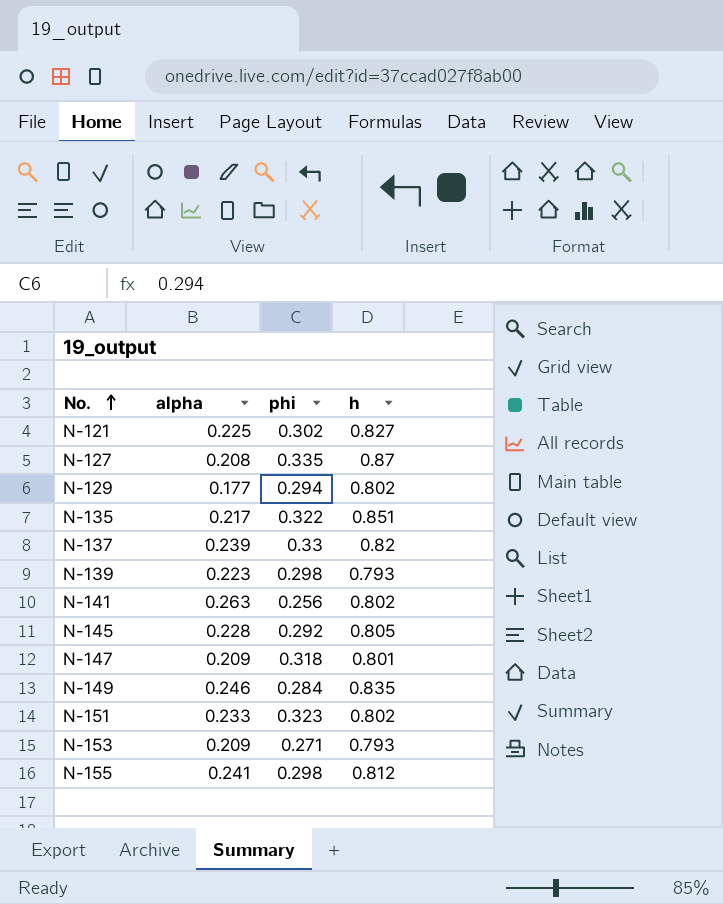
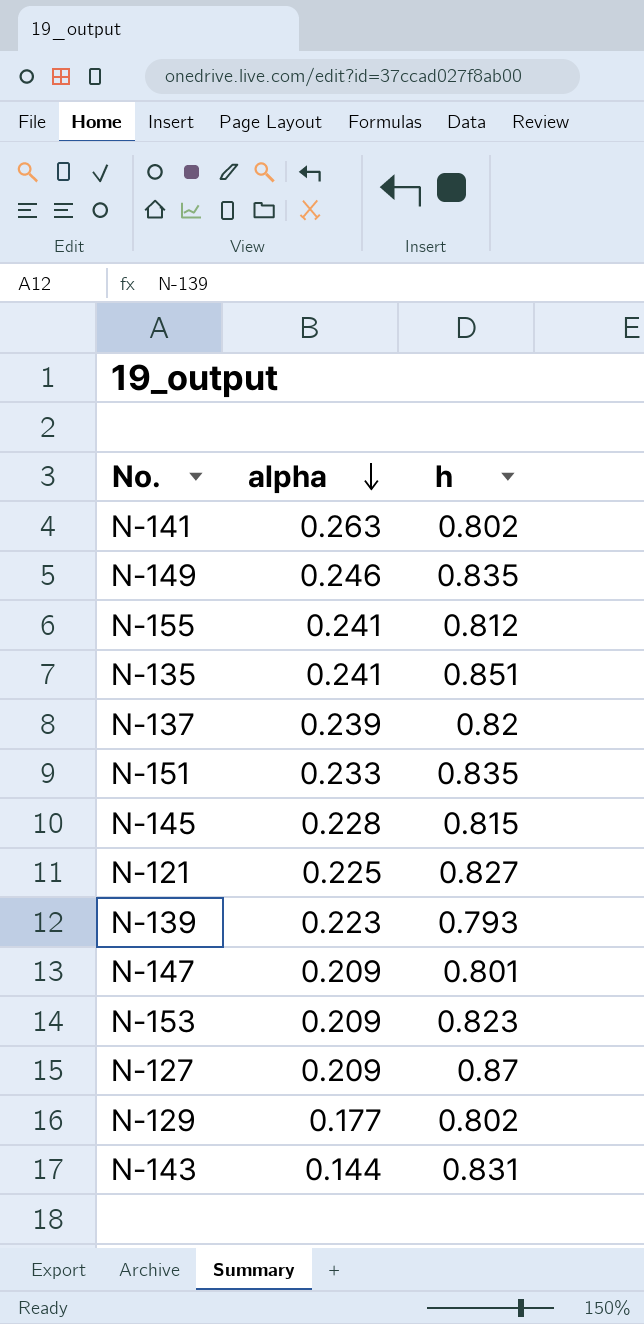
row order: No. ascending -> alpha descending
column phi | position: 3 -> none
N-135 | alpha: 0.217 -> 0.241
N-151 | h: 0.802 -> 0.835
N-145 | h: 0.805 -> 0.815
N-153 | h: 0.793 -> 0.823
N-127 | alpha: 0.208 -> 0.209
row N-143: none -> 0.144 | 0.831

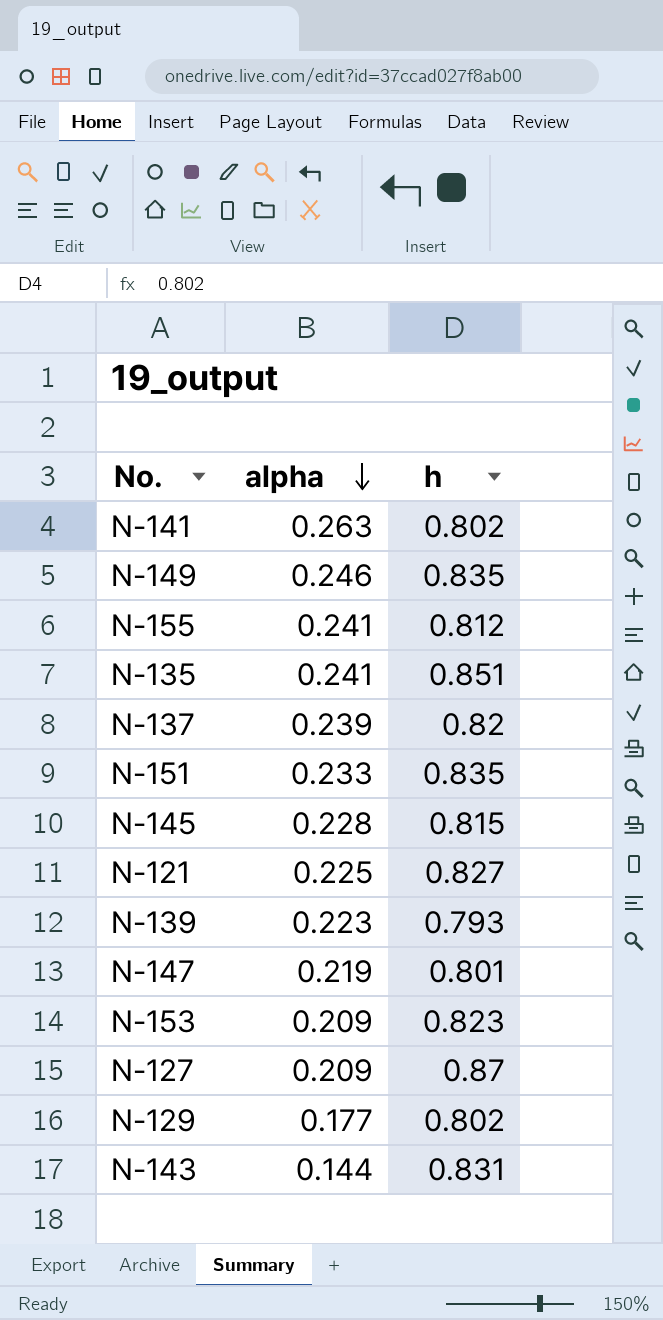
N-147 | alpha: 0.209 -> 0.219

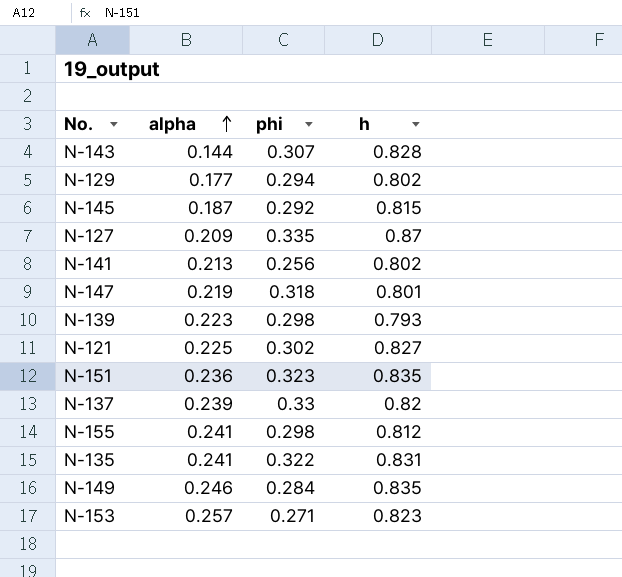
row order: alpha descending -> alpha ascending
column phi | position: none -> 3
N-143 | h: 0.831 -> 0.828
N-145 | alpha: 0.228 -> 0.187
N-141 | alpha: 0.263 -> 0.213
N-151 | alpha: 0.233 -> 0.236
N-135 | h: 0.851 -> 0.831
N-153 | alpha: 0.209 -> 0.257

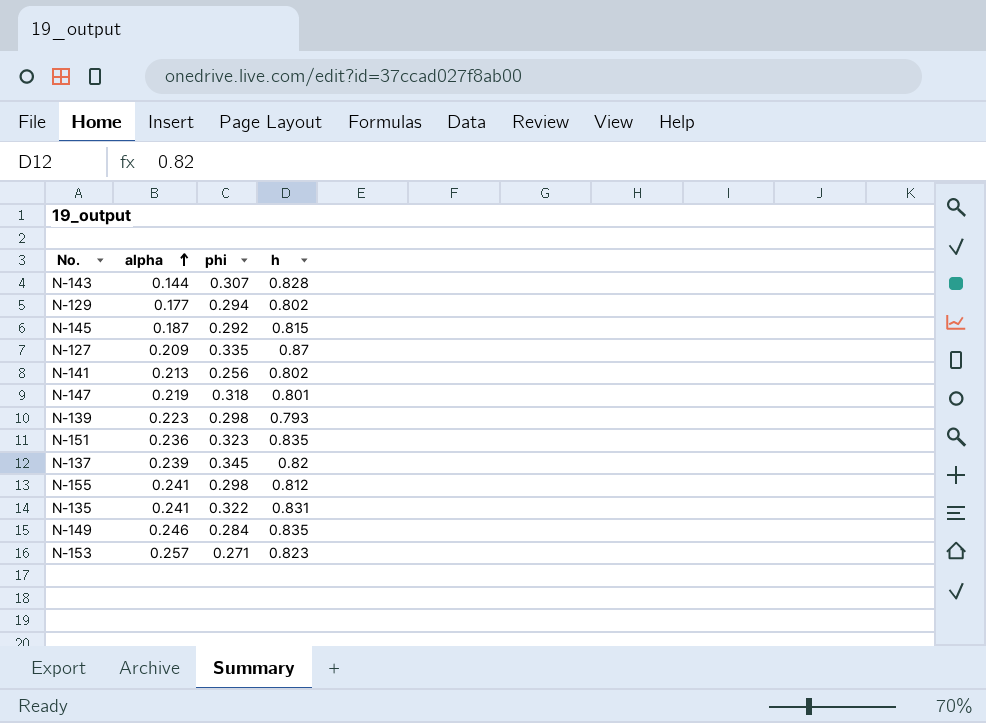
row N-121: 0.225 | 0.302 | 0.827 -> none
N-137 | phi: 0.33 -> 0.345

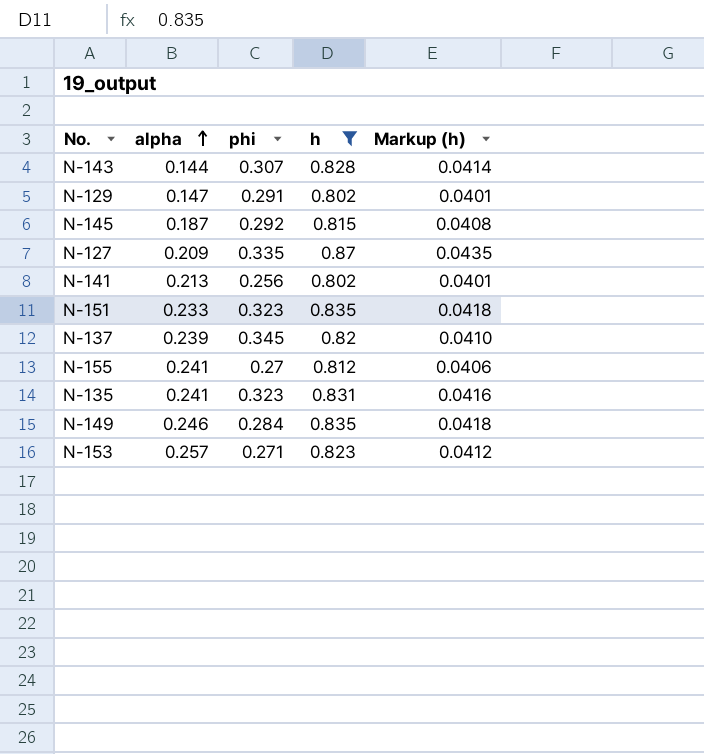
filter: none -> h >= 0.802
column Markup (h) | formula: none -> [h] * 0.05
N-129 | alpha: 0.177 -> 0.147
N-129 | phi: 0.294 -> 0.291
N-151 | alpha: 0.236 -> 0.233
N-155 | phi: 0.298 -> 0.27
N-135 | phi: 0.322 -> 0.323

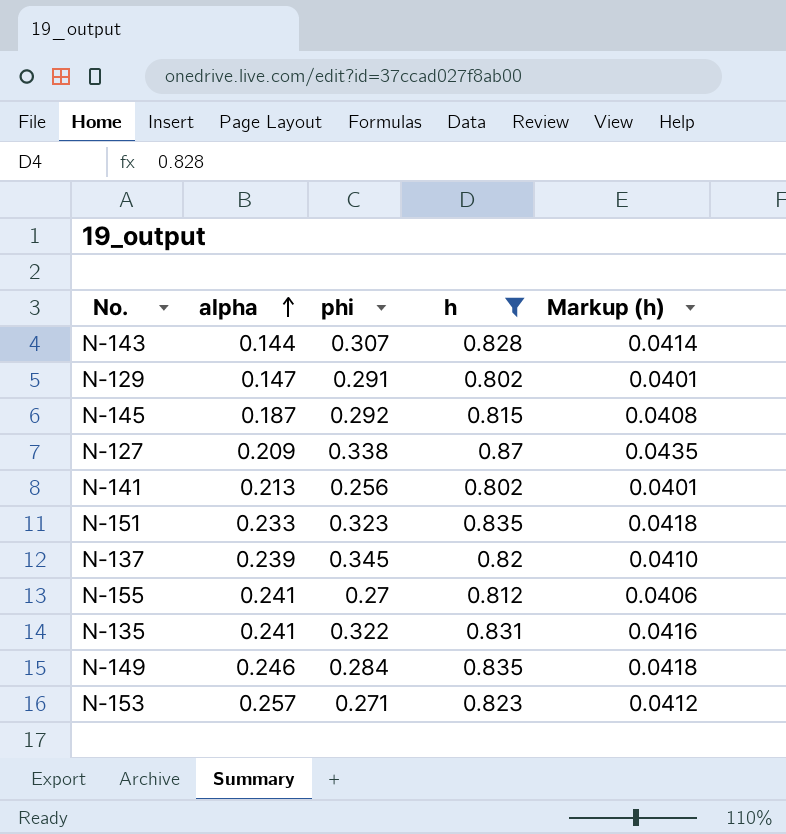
N-127 | phi: 0.335 -> 0.338
N-135 | phi: 0.323 -> 0.322

